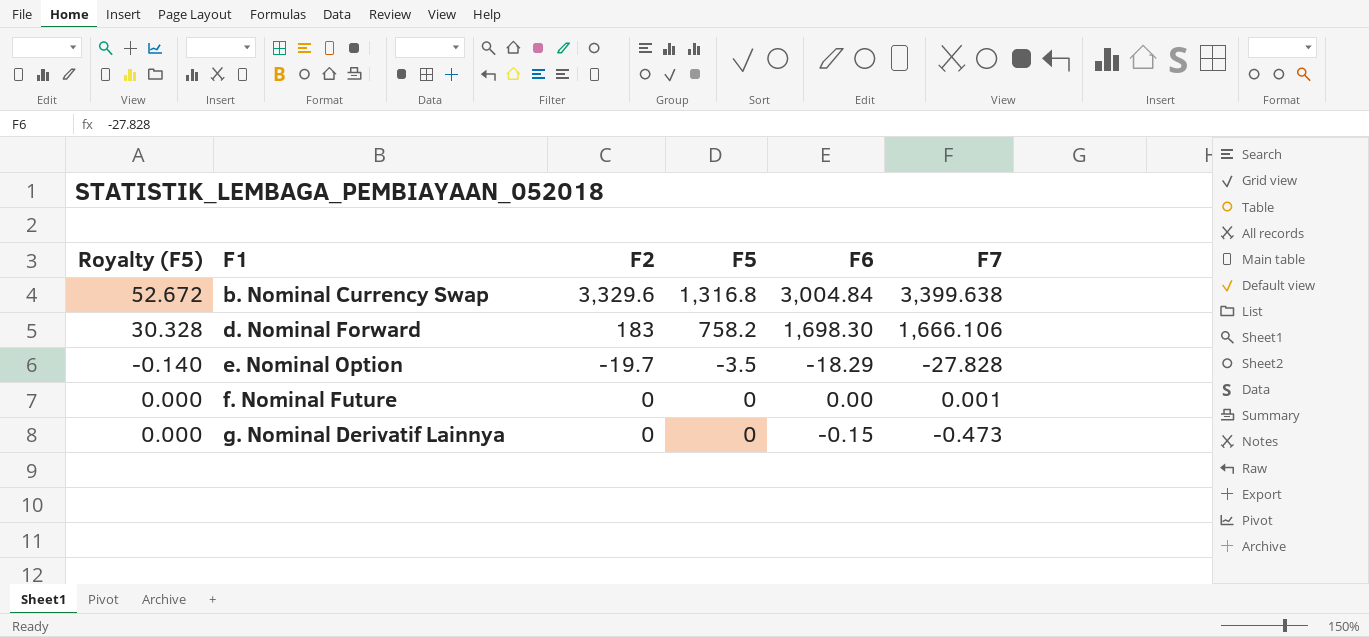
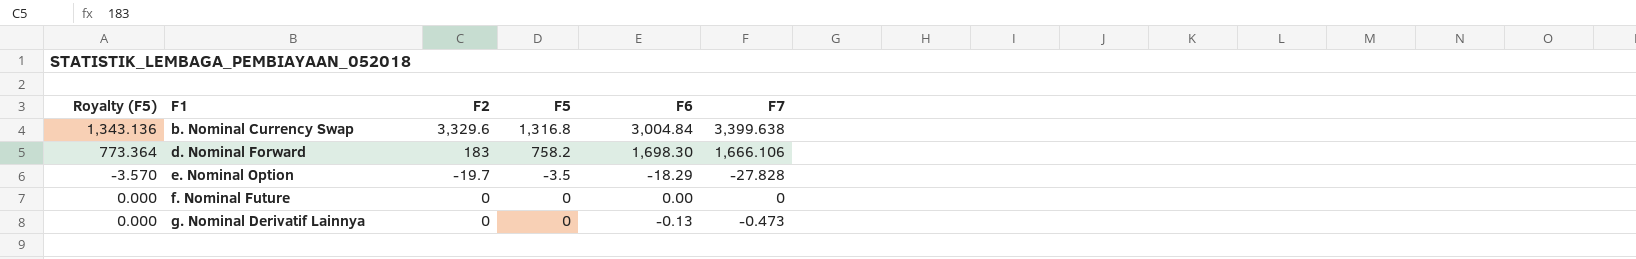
column Royalty (F5) | formula: [F5] * 0.04 -> [F5] * 1.02
f. Nominal Future | F7: 0.001 -> 0
g. Nominal Derivatif Lainnya | F6: -0.15 -> -0.13

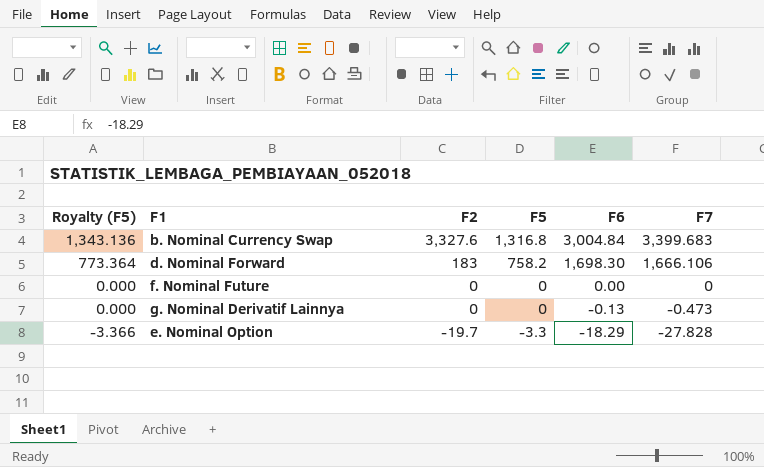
row order: F1 ascending -> Royalty (F5) descending
b. Nominal Currency Swap | F2: 3,329.6 -> 3,327.6
b. Nominal Currency Swap | F7: 3,399.638 -> 3,399.683
e. Nominal Option | Royalty (F5): -3.570 -> -3.366
e. Nominal Option | F5: -3.5 -> -3.3

